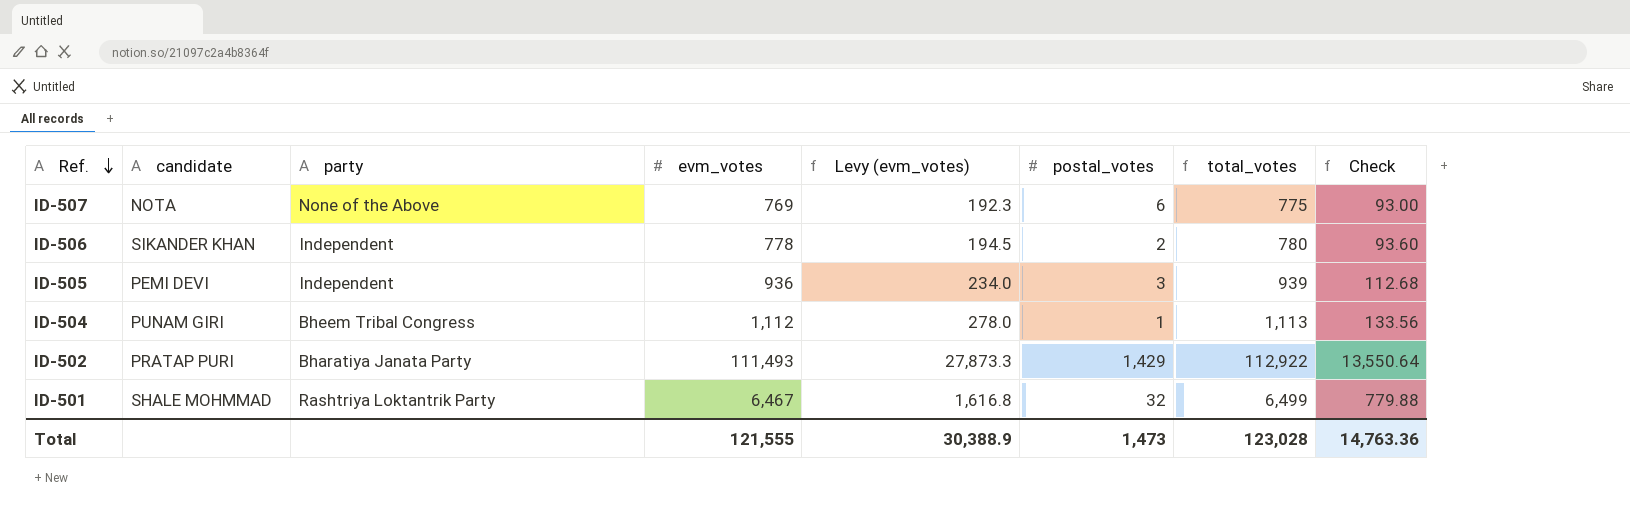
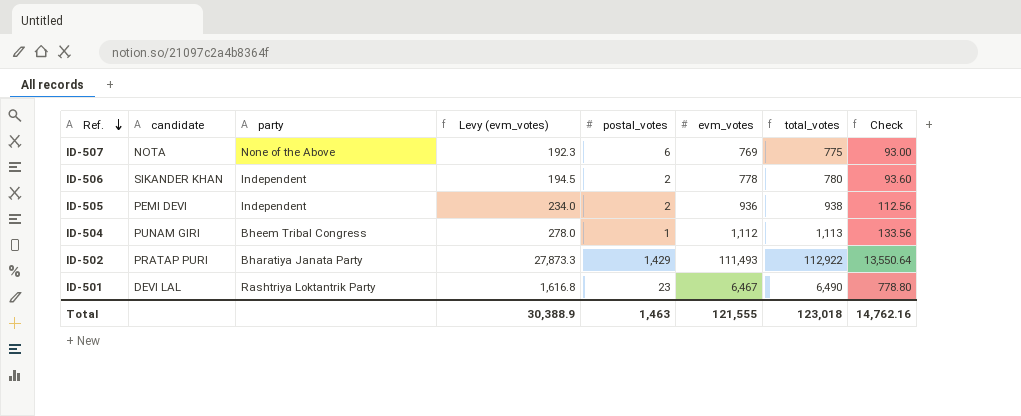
column evm_votes | position: 4 -> 6
ID-505 | postal_votes: 3 -> 2
ID-505 | total_votes: 939 -> 938
ID-505 | Check: 112.68 -> 112.56
ID-501 | candidate: SHALE MOHMMAD -> DEVI LAL
ID-501 | postal_votes: 32 -> 23
ID-501 | total_votes: 6,499 -> 6,490
ID-501 | Check: 779.88 -> 778.80
Total | postal_votes: 1,473 -> 1,463
Total | total_votes: 123,028 -> 123,018
Total | Check: 14,763.36 -> 14,762.16

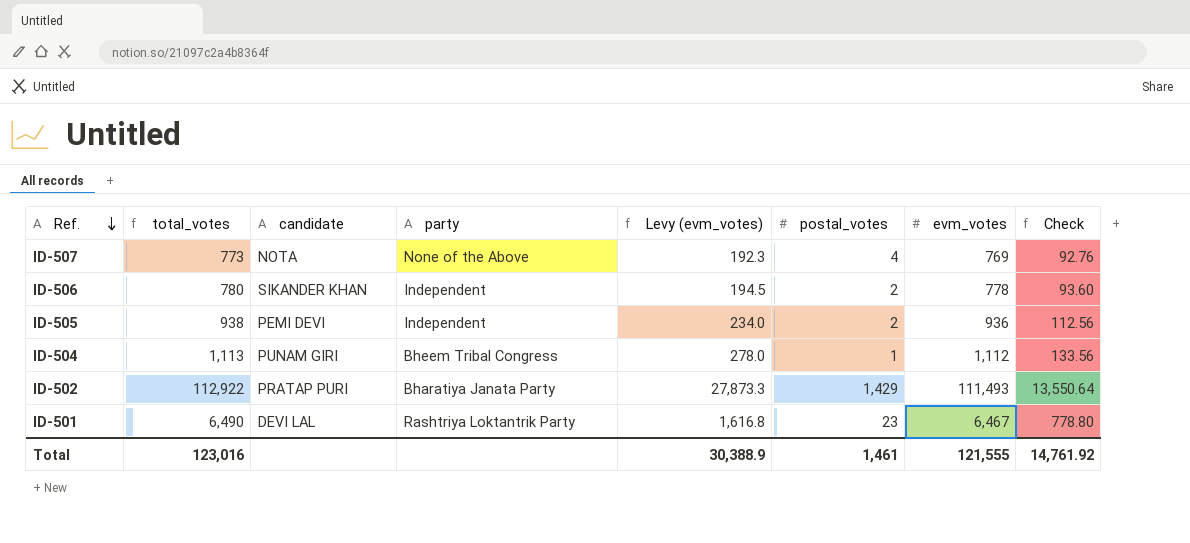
column total_votes | position: 7 -> 2
ID-507 | total_votes: 775 -> 773
ID-507 | postal_votes: 6 -> 4
ID-507 | Check: 93.00 -> 92.76
Total | total_votes: 123,018 -> 123,016
Total | postal_votes: 1,463 -> 1,461
Total | Check: 14,762.16 -> 14,761.92

